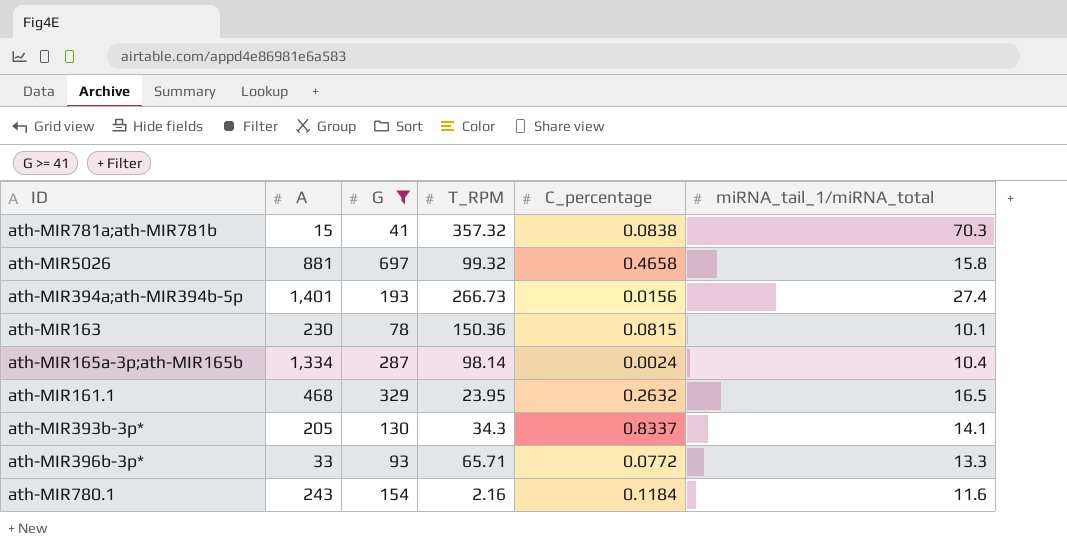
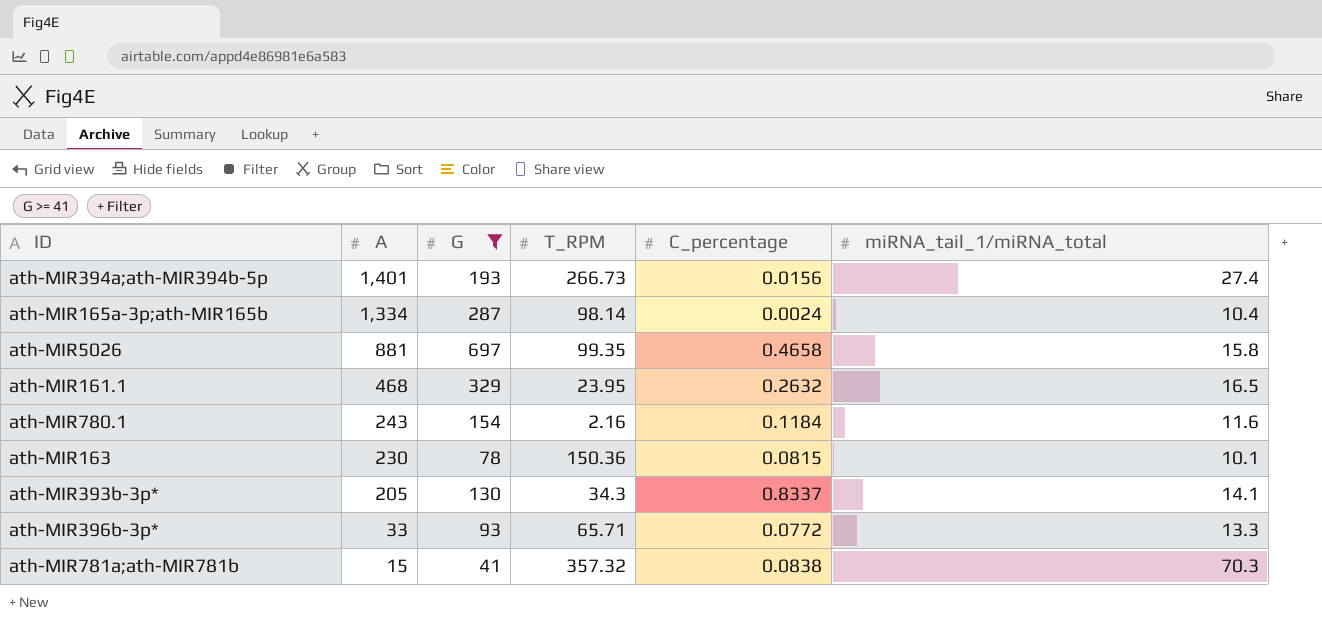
row order: none -> A descending
ath-MIR5026 | T_RPM: 99.32 -> 99.35

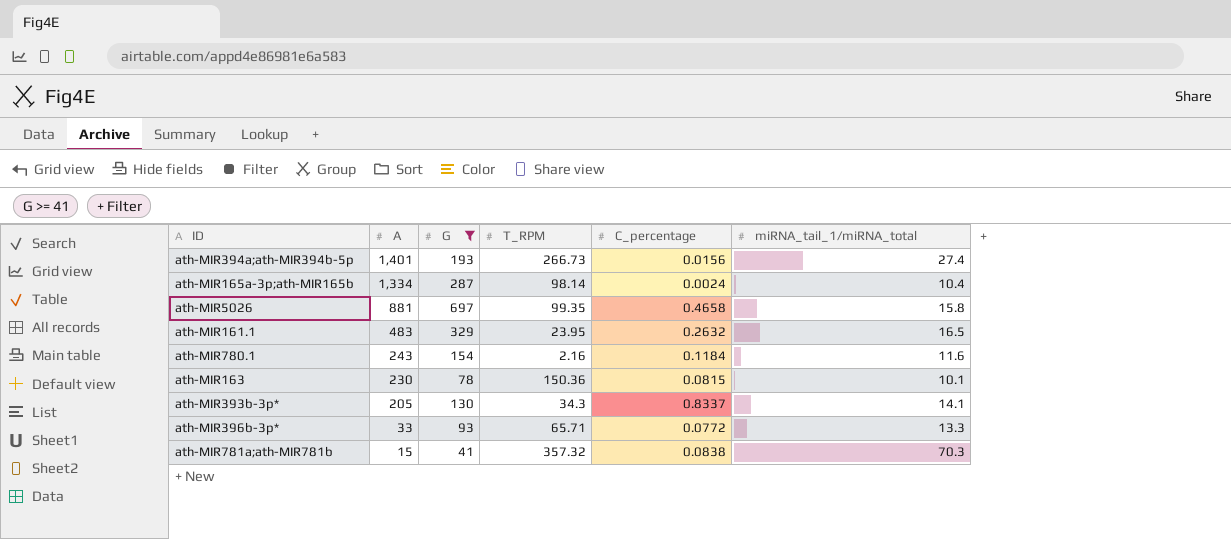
ath-MIR161.1 | A: 468 -> 483

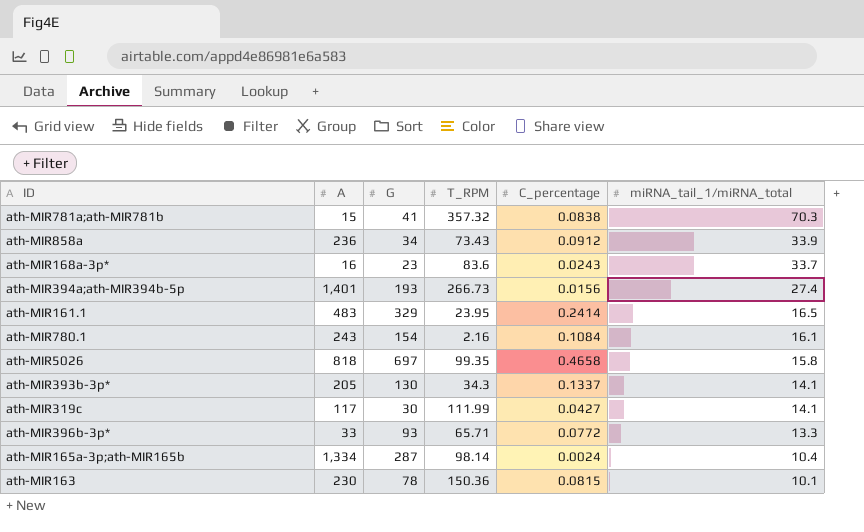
filter: G >= 41 -> none
row order: A descending -> miRNA_tail_1/miRNA_total descending
ath-MIR161.1 | C_percentage: 0.2632 -> 0.2414
ath-MIR780.1 | C_percentage: 0.1184 -> 0.1084
ath-MIR780.1 | miRNA_tail_1/miRNA_total: 11.6 -> 16.1
ath-MIR5026 | A: 881 -> 818
ath-MIR393b-3p* | C_percentage: 0.8337 -> 0.1337

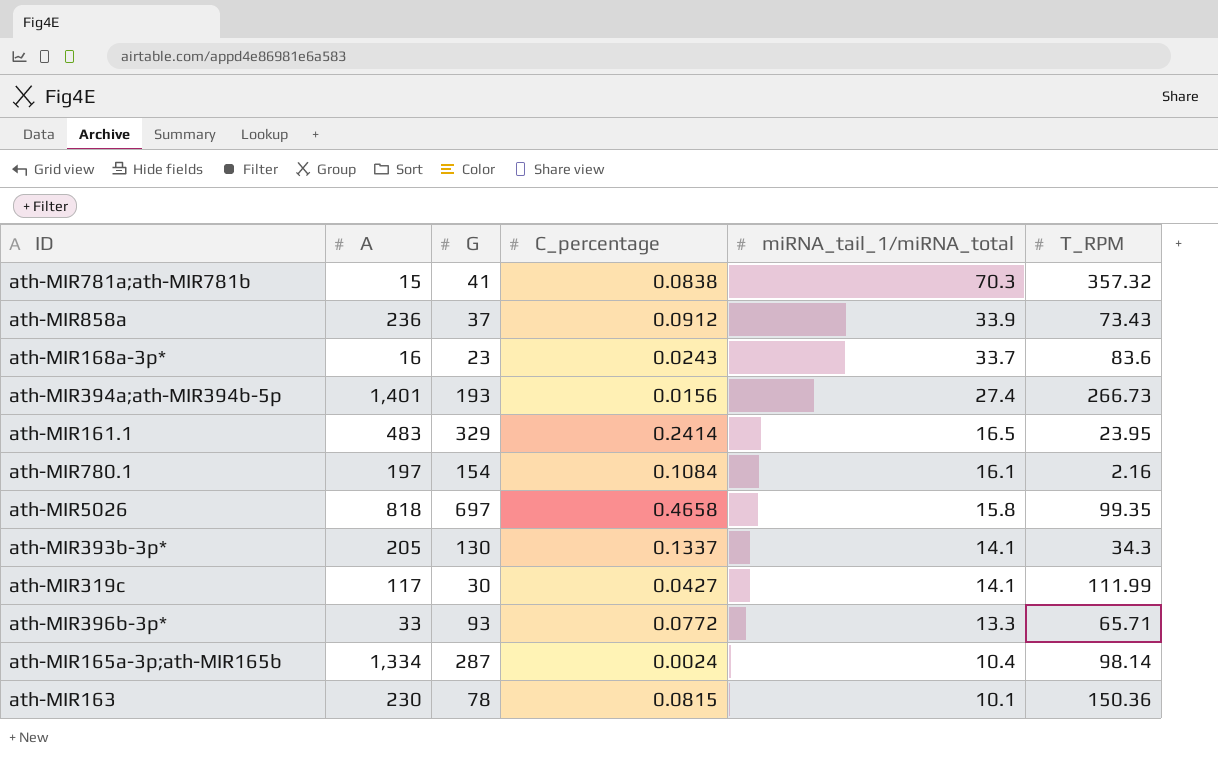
column T_RPM | position: 4 -> 6
ath-MIR858a | G: 34 -> 37
ath-MIR780.1 | A: 243 -> 197

